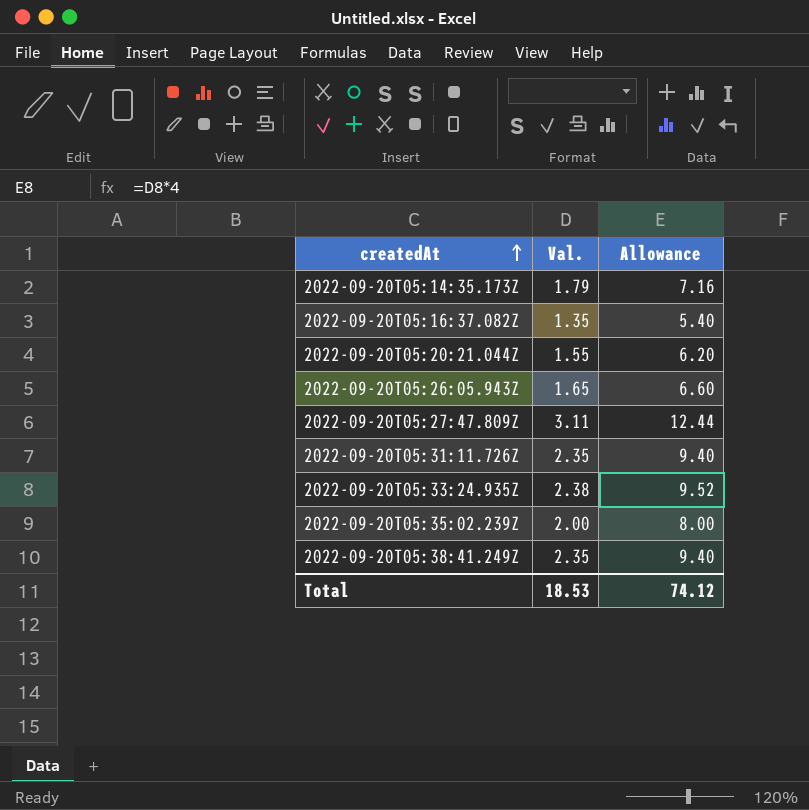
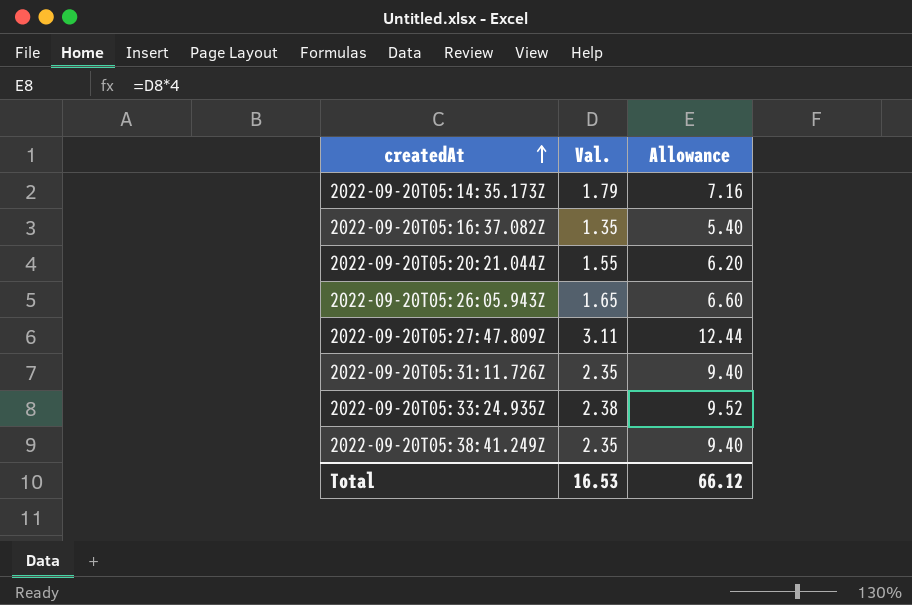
row 2022-09-20T05:35:02.239Z: 2.00 | 8.00 -> none
Total | Val.: 18.53 -> 16.53
Total | Allowance: 74.12 -> 66.12

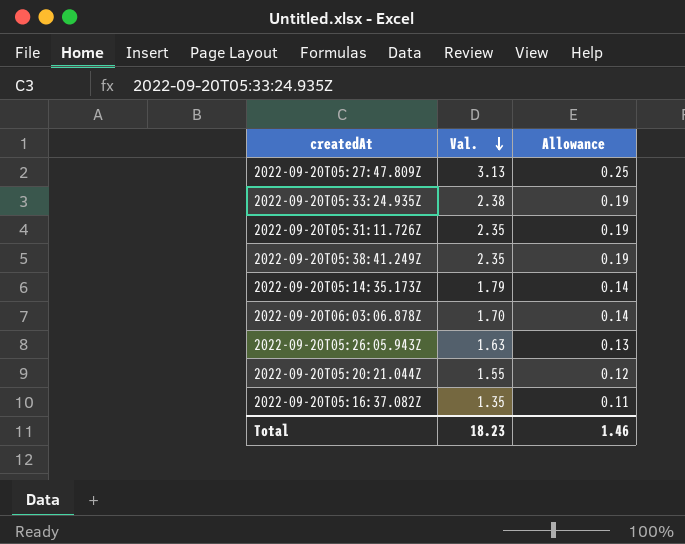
row order: createdAt ascending -> Val. descending
column Allowance | formula: [Val.] * 4 -> [Val.] * 0.08
2022-09-20T05:27:47.809Z | Val.: 3.11 -> 3.13
row 2022-09-20T06:03:06.878Z: none -> 1.70 | 0.14
2022-09-20T05:26:05.943Z | Val.: 1.65 -> 1.63
Total | Val.: 16.53 -> 18.23
Total | Allowance: 66.12 -> 1.46

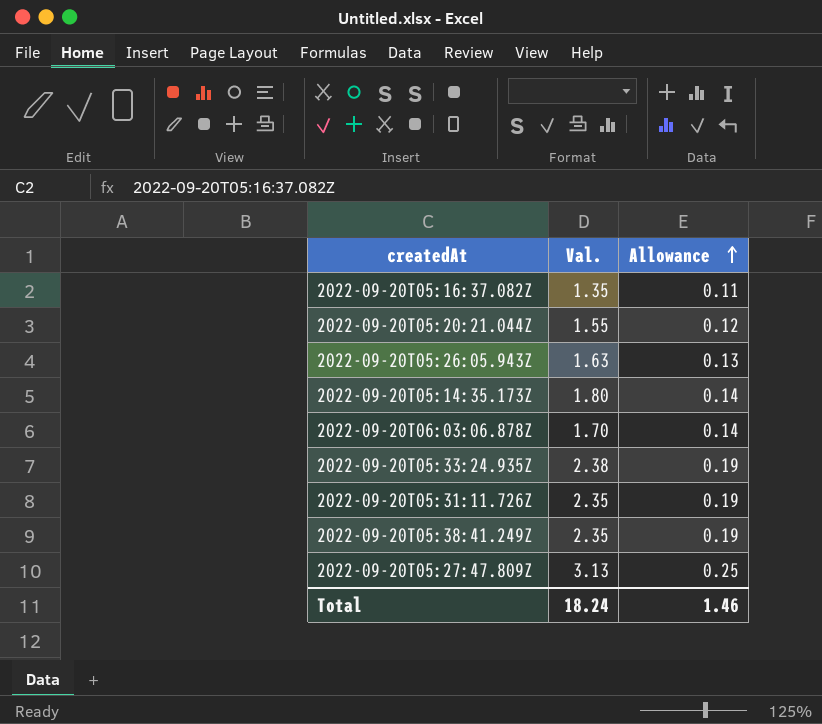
row order: Val. descending -> Allowance ascending
2022-09-20T05:14:35.173Z | Val.: 1.79 -> 1.80
Total | Val.: 18.23 -> 18.24

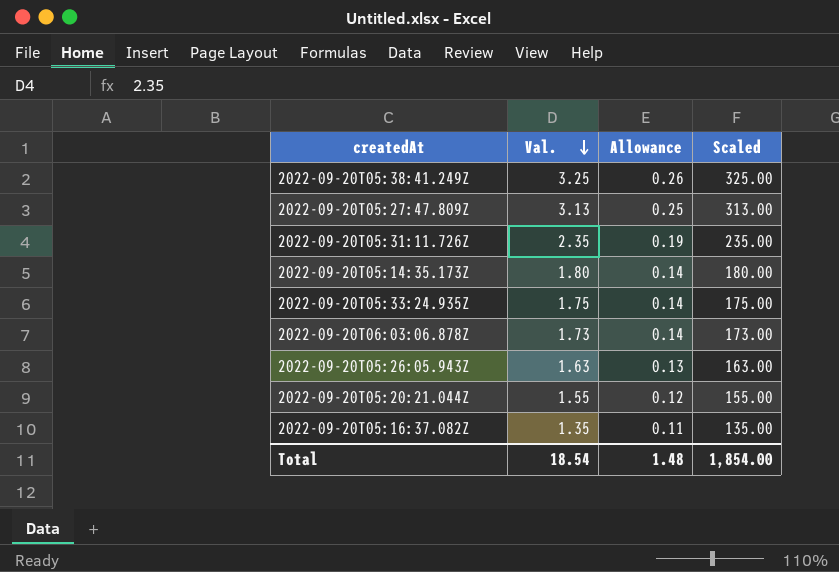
row order: Allowance ascending -> Val. descending
column Scaled | formula: none -> [Val.] * 100
2022-09-20T05:38:41.249Z | Val.: 2.35 -> 3.25
2022-09-20T05:38:41.249Z | Allowance: 0.19 -> 0.26
2022-09-20T05:33:24.935Z | Val.: 2.38 -> 1.75
2022-09-20T05:33:24.935Z | Allowance: 0.19 -> 0.14
2022-09-20T06:03:06.878Z | Val.: 1.70 -> 1.73
Total | Val.: 18.24 -> 18.54
Total | Allowance: 1.46 -> 1.48

